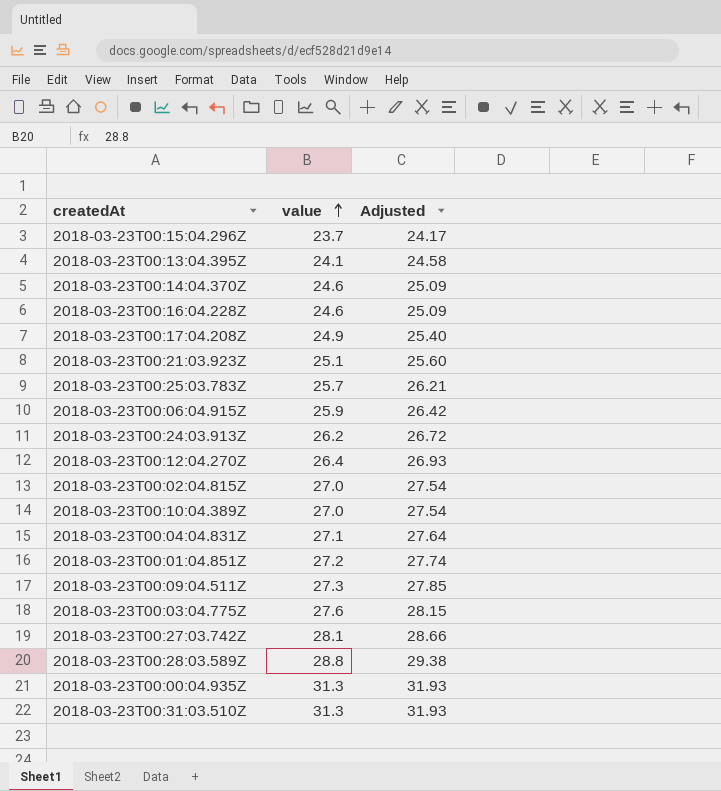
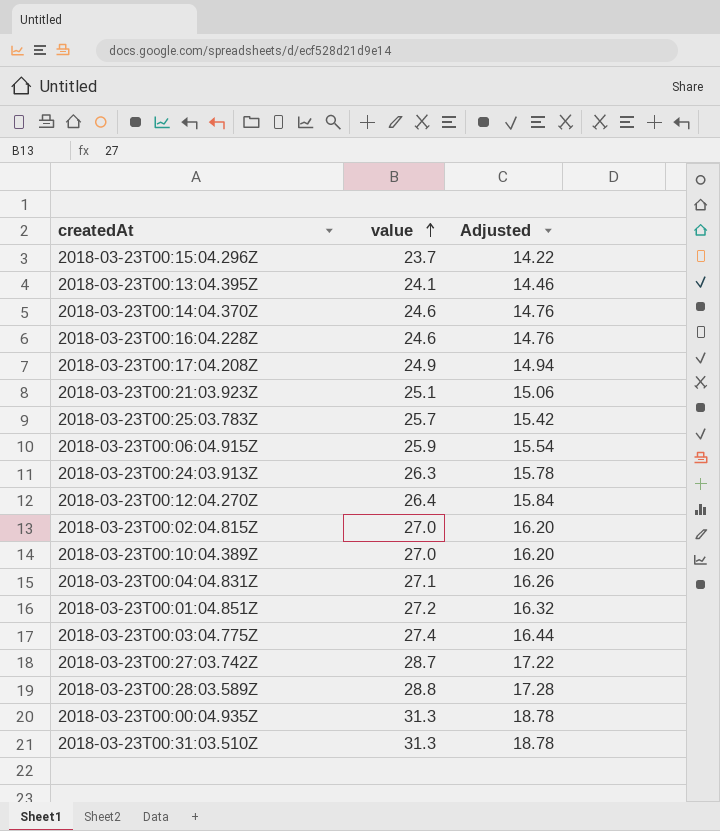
column Adjusted | formula: [value] * 1.02 -> [value] * 0.6
row 2018-03-23T00:09:04.511Z: 27.3 | 27.85 -> none
2018-03-23T00:24:03.913Z | value: 26.2 -> 26.3
2018-03-23T00:03:04.775Z | value: 27.6 -> 27.4
2018-03-23T00:27:03.742Z | value: 28.1 -> 28.7

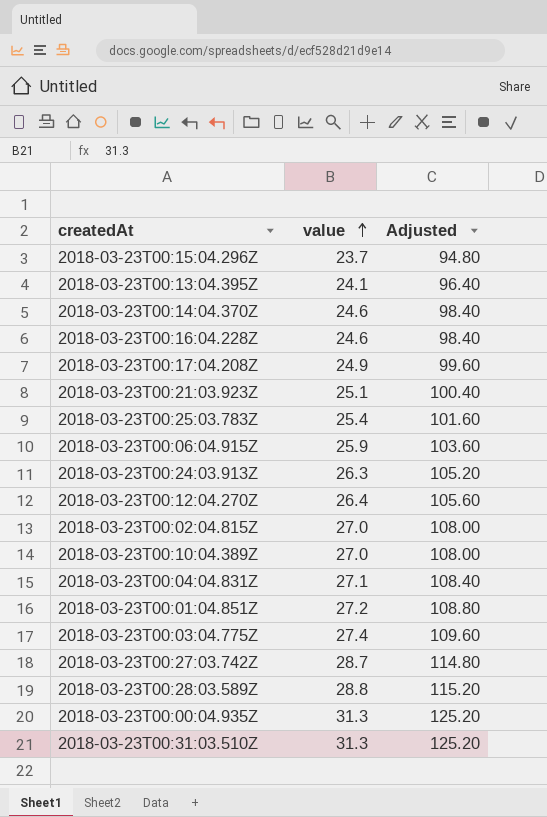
column Adjusted | formula: [value] * 0.6 -> [value] * 4
2018-03-23T00:25:03.783Z | value: 25.7 -> 25.4

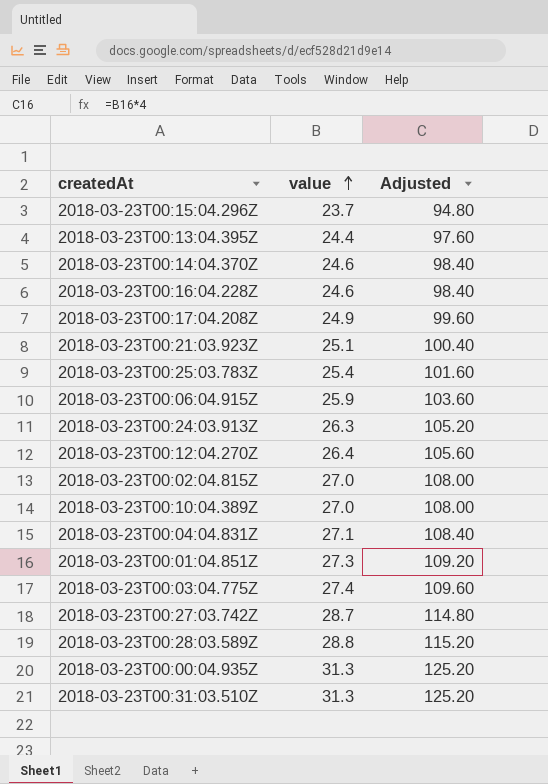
2018-03-23T00:13:04.395Z | value: 24.1 -> 24.4
2018-03-23T00:13:04.395Z | Adjusted: 96.40 -> 97.60
2018-03-23T00:01:04.851Z | value: 27.2 -> 27.3
2018-03-23T00:01:04.851Z | Adjusted: 108.80 -> 109.20

